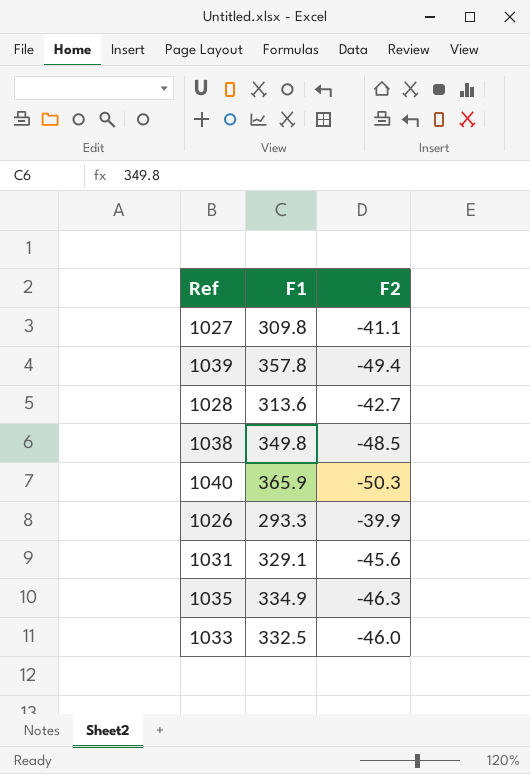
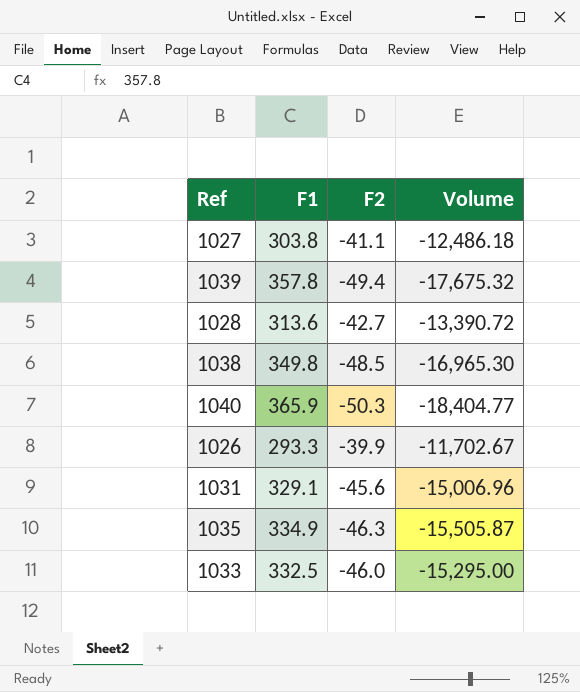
column Volume | formula: none -> [F1] * [F2]
1027 | F1: 309.8 -> 303.8

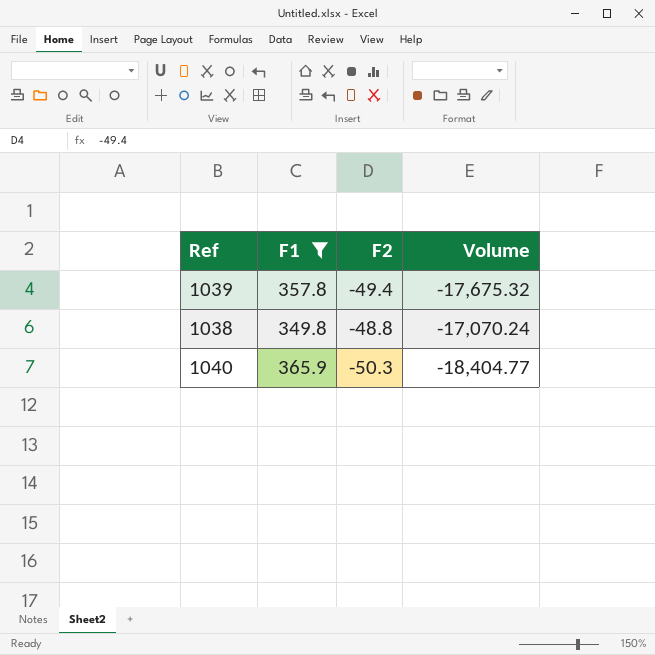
filter: none -> F1 >= 349.8
1038 | F2: -48.5 -> -48.8
1038 | Volume: -16,965.30 -> -17,070.24

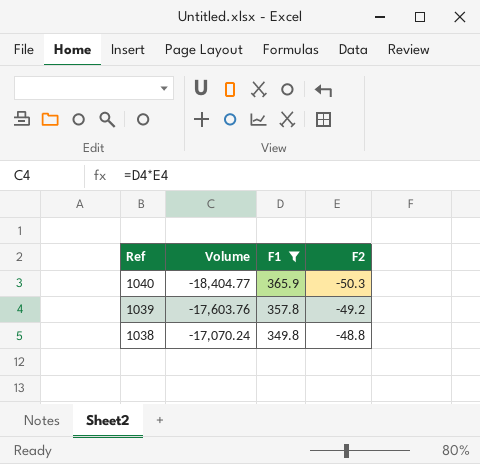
row order: none -> Ref descending
column Volume | position: 4 -> 2
1039 | Volume: -17,675.32 -> -17,603.76
1039 | F2: -49.4 -> -49.2

